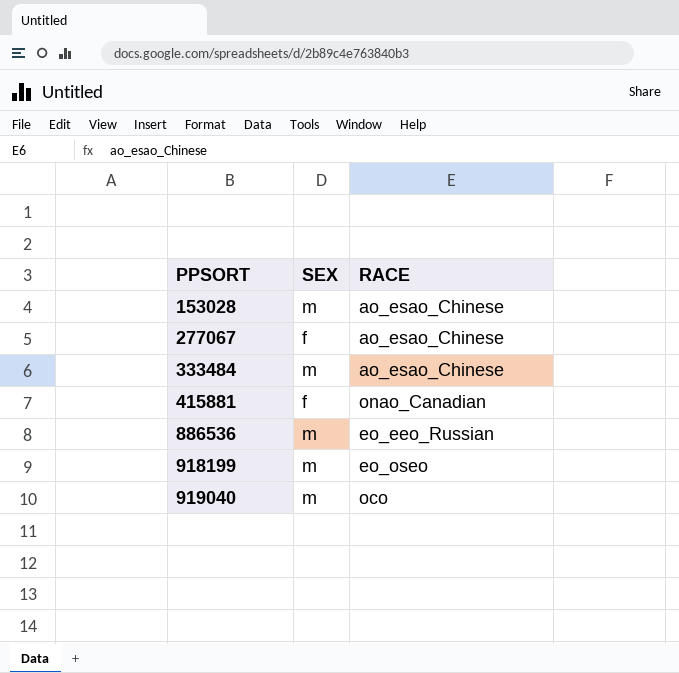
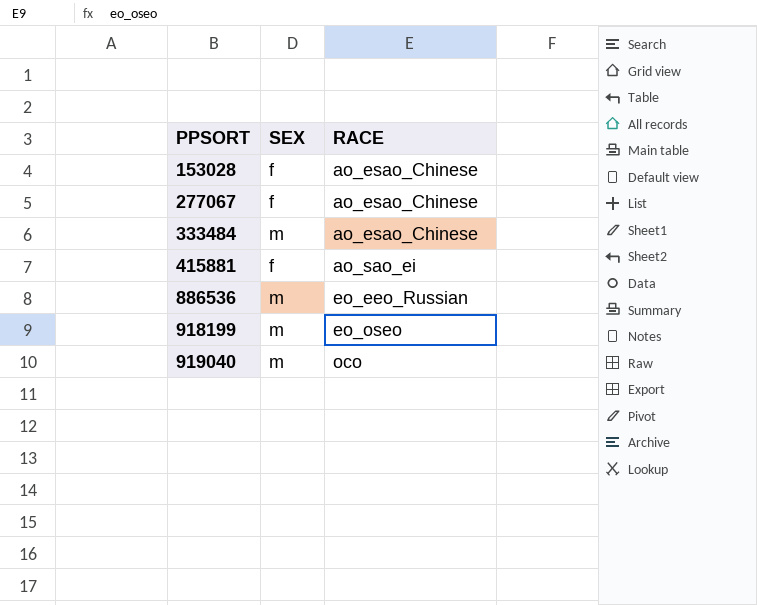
153028 | SEX: m -> f
415881 | RACE: onao_Canadian -> ao_sao_ei

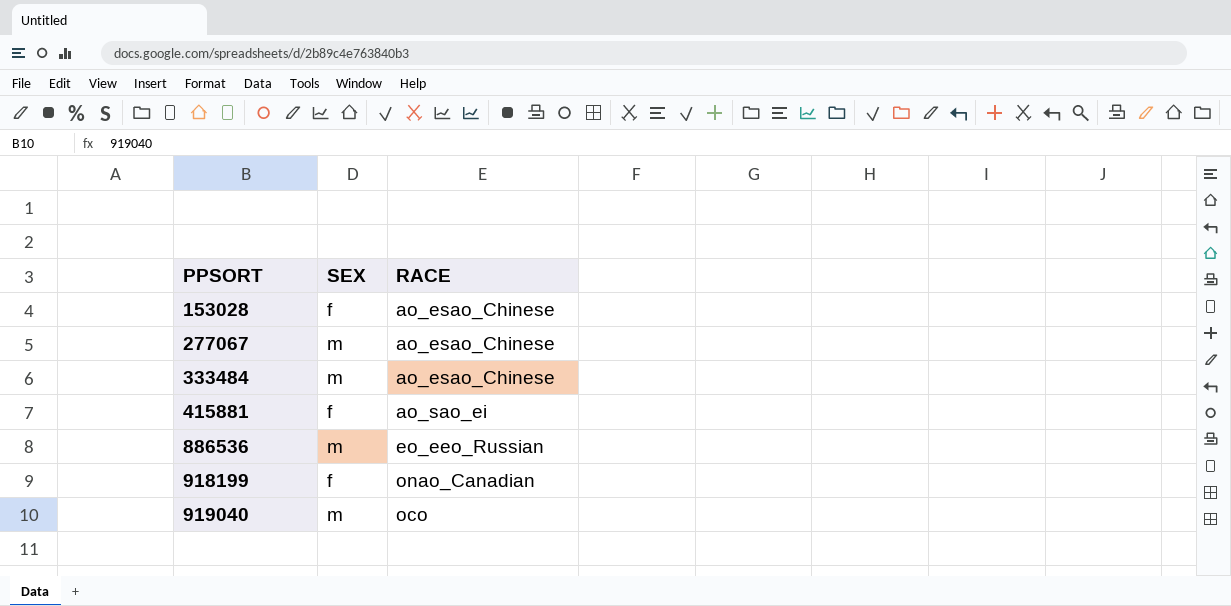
277067 | SEX: f -> m
918199 | SEX: m -> f
918199 | RACE: eo_oseo -> onao_Canadian

